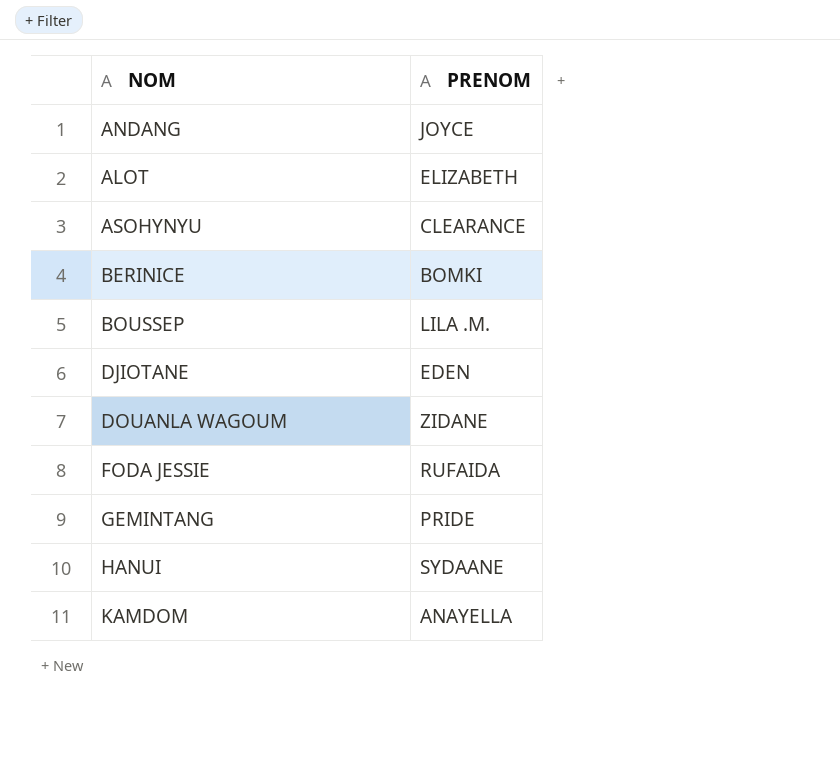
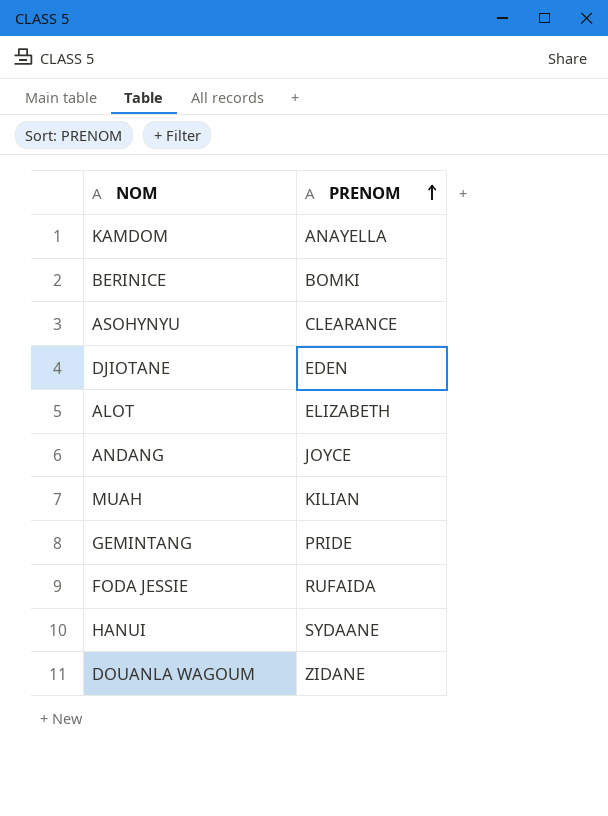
row order: none -> PRENOM ascending
row BOUSSEP: LILA .M. -> none
row MUAH: none -> KILIAN

